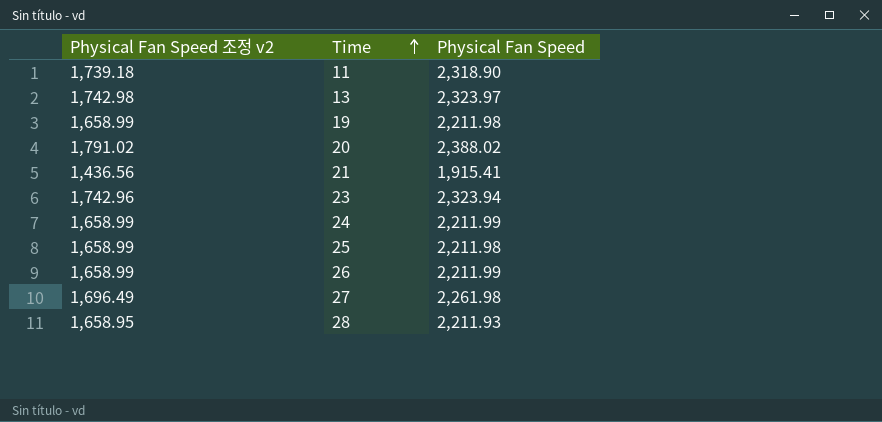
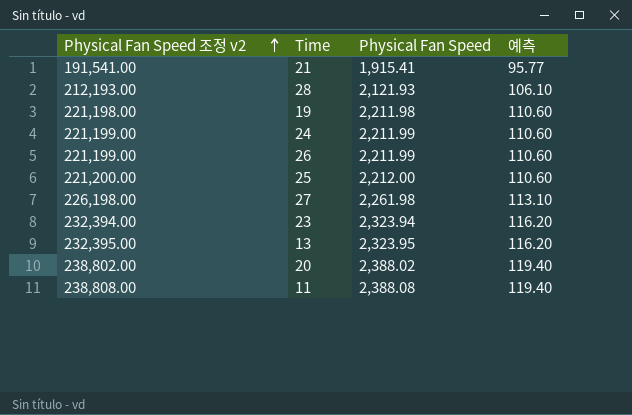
row order: Time ascending -> Physical Fan Speed 조정 v2 ascending
column Physical Fan Speed 조정 v2 | formula: [Physical Fan Speed] * 0.75 -> [Physical Fan Speed] * 100
column 예측 | formula: none -> [Physical Fan Speed] * 0.05
28 | Physical Fan Speed: 2,211.93 -> 2,121.93
25 | Physical Fan Speed: 2,211.98 -> 2,212.00
13 | Physical Fan Speed: 2,323.97 -> 2,323.95
11 | Physical Fan Speed: 2,318.90 -> 2,388.08

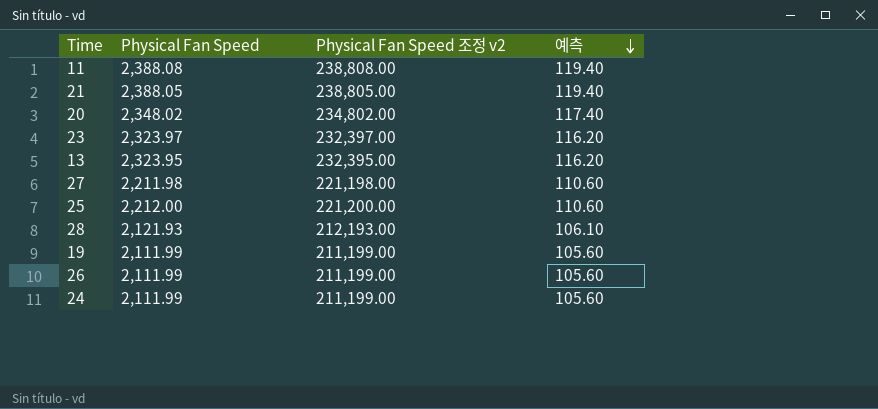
row order: Physical Fan Speed 조정 v2 ascending -> 예측 descending
column Physical Fan Speed 조정 v2 | position: 1 -> 3
21 | Physical Fan Speed: 1,915.41 -> 2,388.05
21 | Physical Fan Speed 조정 v2: 191,541.00 -> 238,805.00
21 | 예측: 95.77 -> 119.40
20 | Physical Fan Speed: 2,388.02 -> 2,348.02
20 | Physical Fan Speed 조정 v2: 238,802.00 -> 234,802.00
20 | 예측: 119.40 -> 117.40
23 | Physical Fan Speed: 2,323.94 -> 2,323.97
23 | Physical Fan Speed 조정 v2: 232,394.00 -> 232,397.00
27 | Physical Fan Speed: 2,261.98 -> 2,211.98
27 | Physical Fan Speed 조정 v2: 226,198.00 -> 221,198.00
27 | 예측: 113.10 -> 110.60
19 | Physical Fan Speed: 2,211.98 -> 2,111.99
19 | Physical Fan Speed 조정 v2: 221,198.00 -> 211,199.00
19 | 예측: 110.60 -> 105.60
26 | Physical Fan Speed: 2,211.99 -> 2,111.99
26 | Physical Fan Speed 조정 v2: 221,199.00 -> 211,199.00
26 | 예측: 110.60 -> 105.60
24 | Physical Fan Speed: 2,211.99 -> 2,111.99
24 | Physical Fan Speed 조정 v2: 221,199.00 -> 211,199.00
24 | 예측: 110.60 -> 105.60

